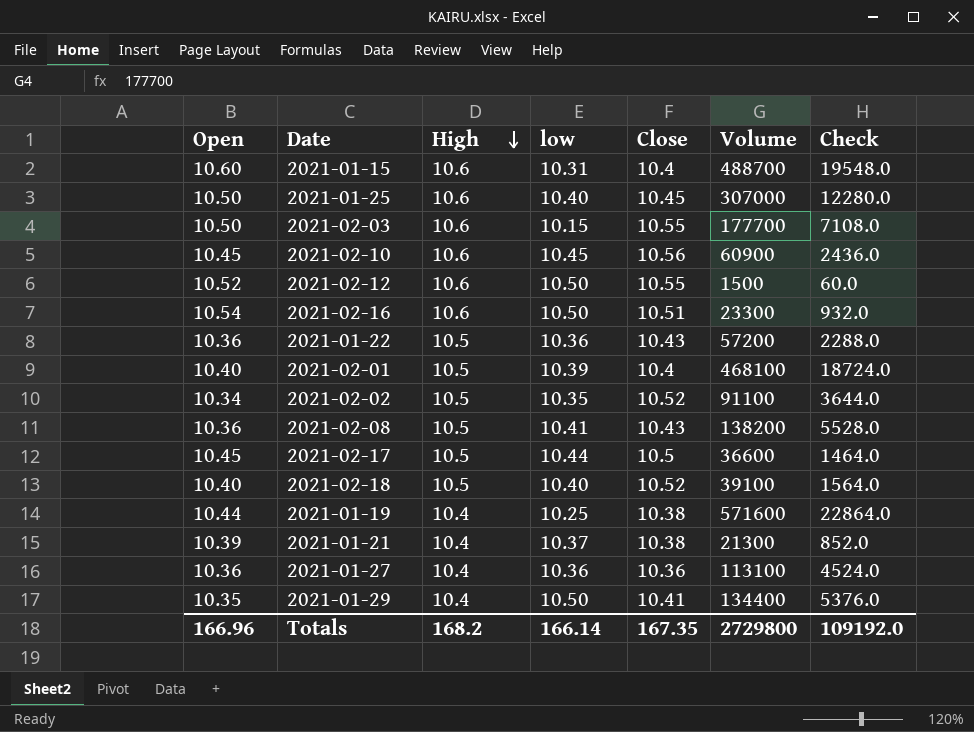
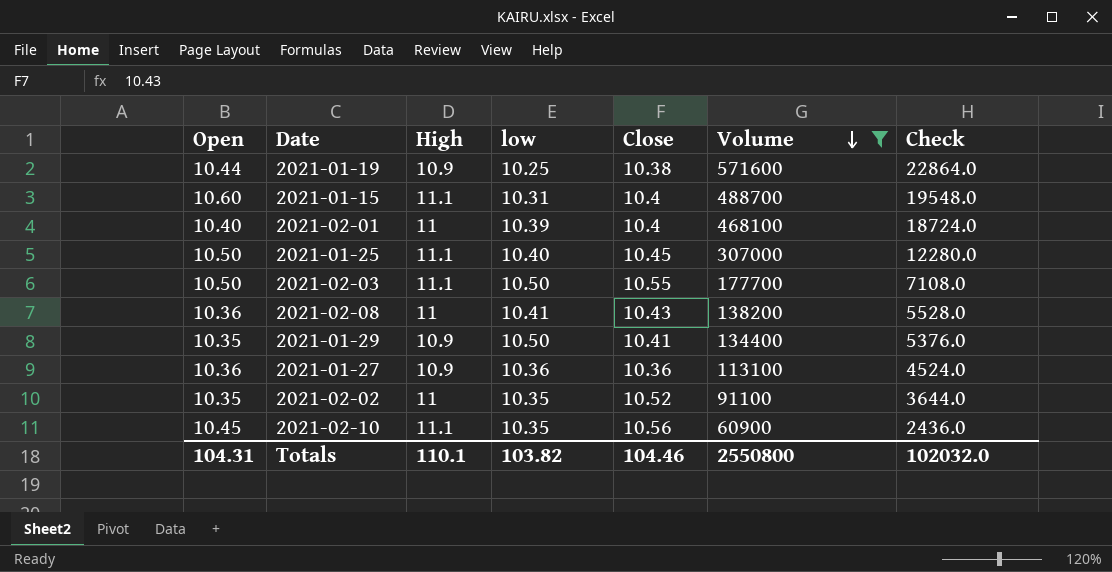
filter: none -> Volume >= 60900
row order: High descending -> Volume descending
2021-01-19 | High: 10.4 -> 10.9
2021-01-15 | High: 10.6 -> 11.1
2021-02-01 | High: 10.5 -> 11
2021-01-25 | High: 10.6 -> 11.1
2021-02-03 | High: 10.6 -> 11.1
2021-02-03 | low: 10.15 -> 10.50
2021-02-08 | High: 10.5 -> 11
2021-01-29 | High: 10.4 -> 10.9
2021-01-27 | High: 10.4 -> 10.9
2021-02-02 | Open: 10.34 -> 10.35
2021-02-02 | High: 10.5 -> 11
2021-02-10 | High: 10.6 -> 11.1
2021-02-10 | low: 10.45 -> 10.35
Totals | Open: 166.96 -> 104.31
Totals | High: 168.2 -> 110.1
Totals | low: 166.14 -> 103.82
Totals | Close: 167.35 -> 104.46
Totals | Volume: 2729800 -> 2550800
Totals | Check: 109192.0 -> 102032.0

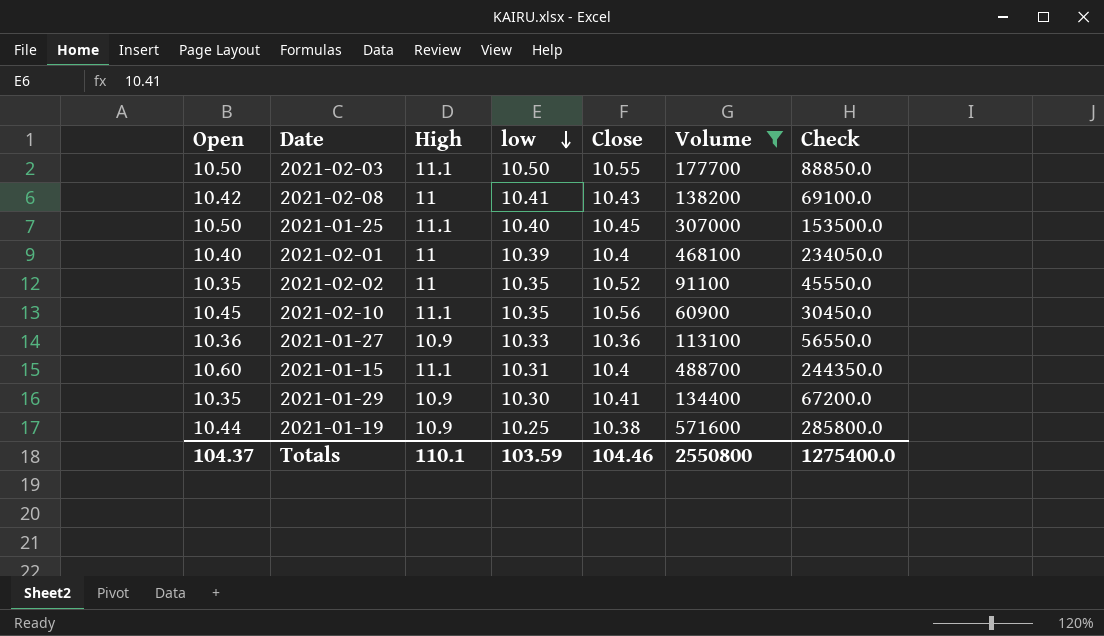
row order: Volume descending -> low descending
column Check | formula: [Volume] * 0.04 -> [Volume] * 0.5
2021-02-08 | Open: 10.36 -> 10.42
2021-01-27 | low: 10.36 -> 10.33
2021-01-29 | low: 10.50 -> 10.30
Totals | Open: 104.31 -> 104.37
Totals | low: 103.82 -> 103.59
Totals | Check: 102032.0 -> 1275400.0

